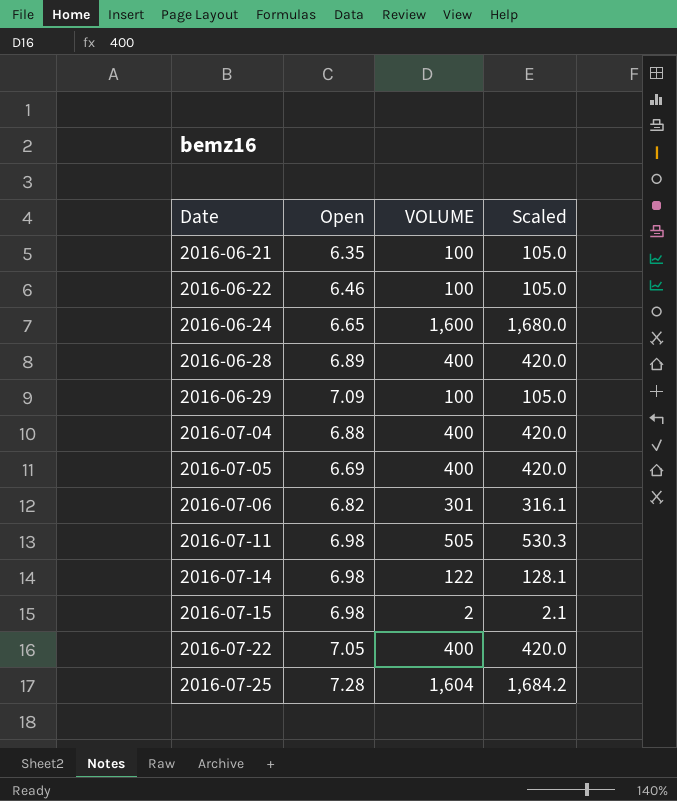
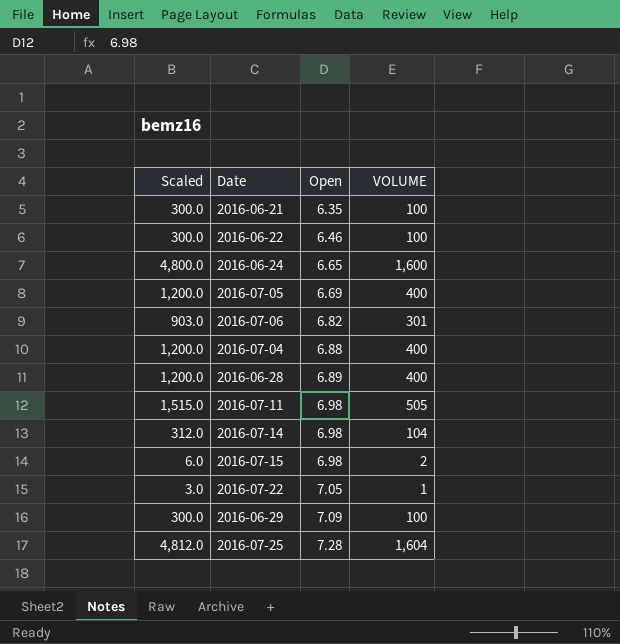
row order: Date ascending -> Open ascending
column Scaled | formula: [VOLUME] * 1.05 -> [VOLUME] * 3
column Scaled | position: 4 -> 1
2016-07-14 | VOLUME: 122 -> 104
2016-07-22 | VOLUME: 400 -> 1

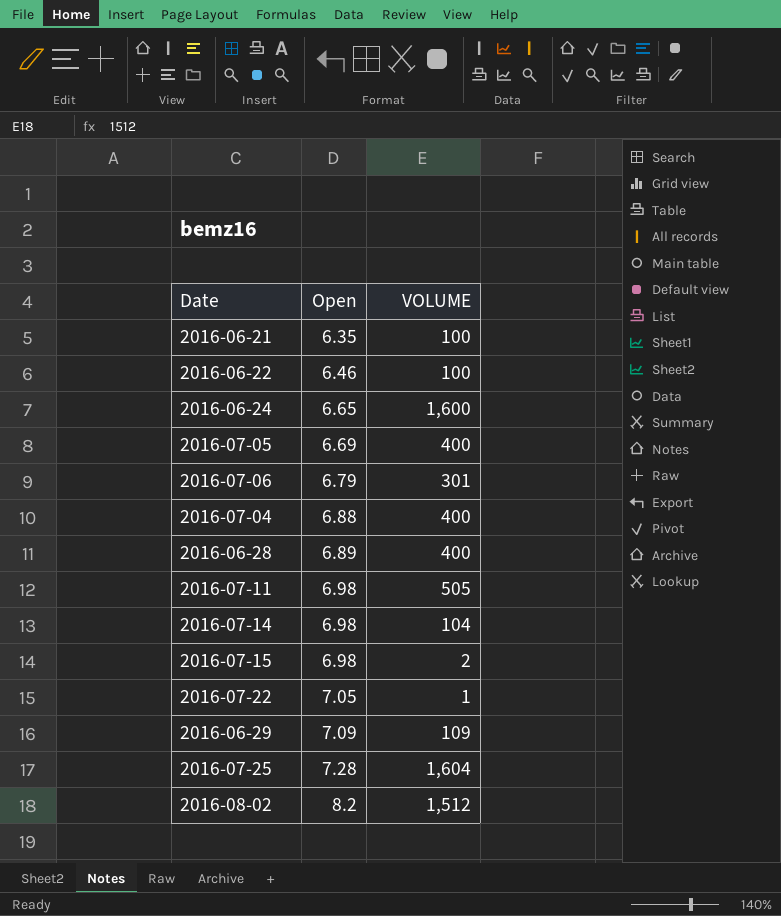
column Scaled | formula: [VOLUME] * 3 -> none
2016-07-06 | Open: 6.82 -> 6.79
2016-06-29 | VOLUME: 100 -> 109
row 2016-08-02: none -> 8.2 | 1,512

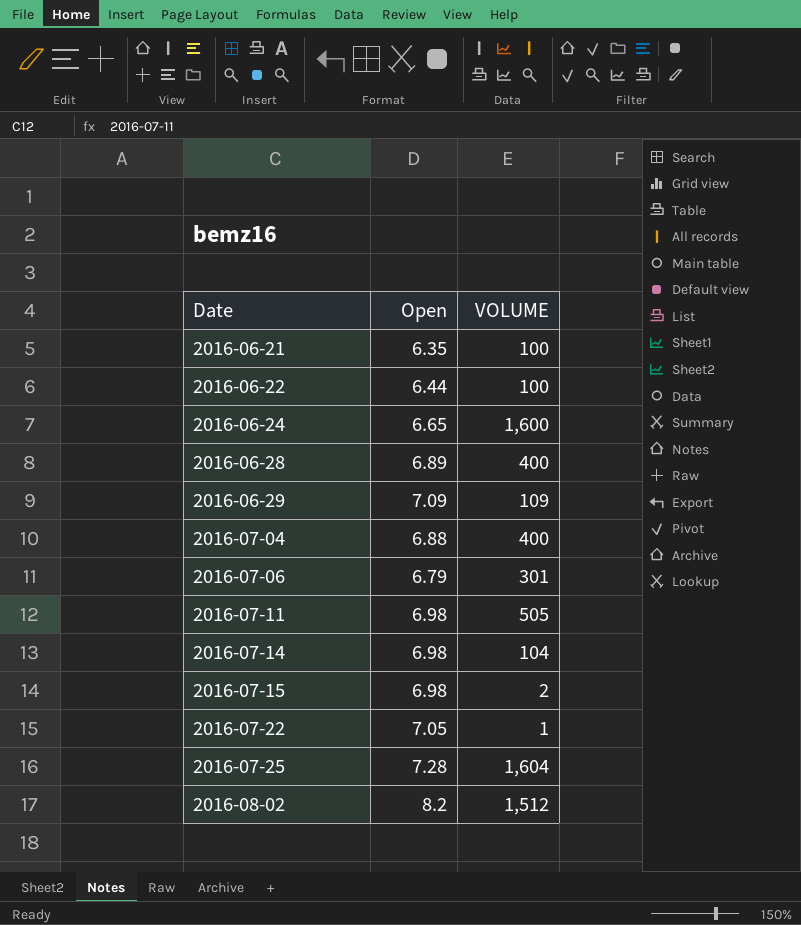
row order: Open ascending -> Date ascending
row 2016-07-05: 6.69 | 400 -> none
2016-06-22 | Open: 6.46 -> 6.44

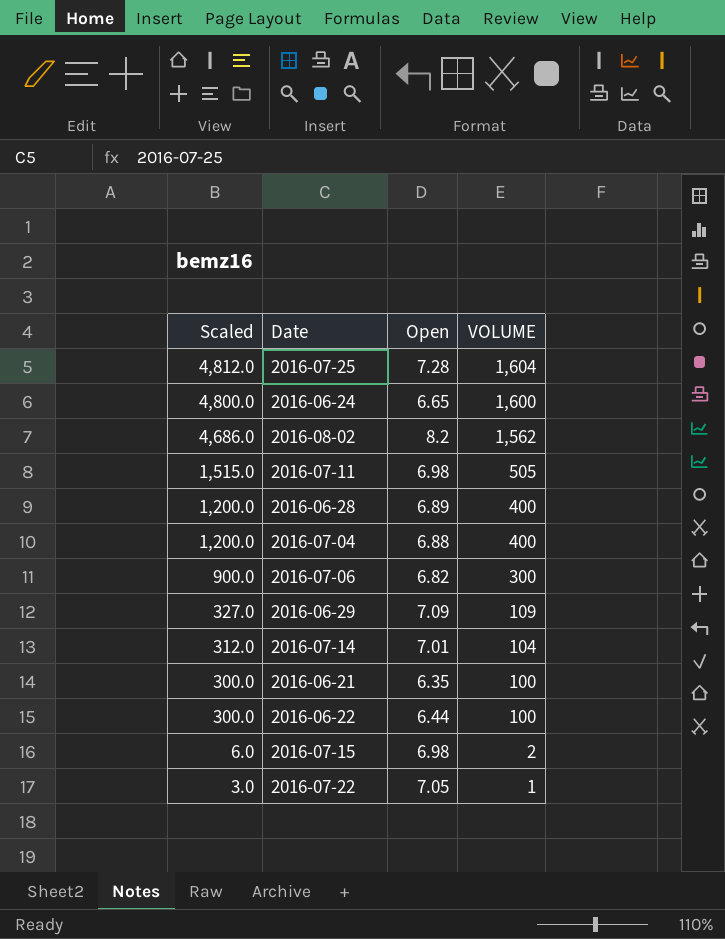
row order: Date ascending -> Scaled descending
column Scaled | formula: none -> [VOLUME] * 3
2016-08-02 | VOLUME: 1,512 -> 1,562
2016-07-06 | Open: 6.79 -> 6.82
2016-07-06 | VOLUME: 301 -> 300
2016-07-14 | Open: 6.98 -> 7.01

